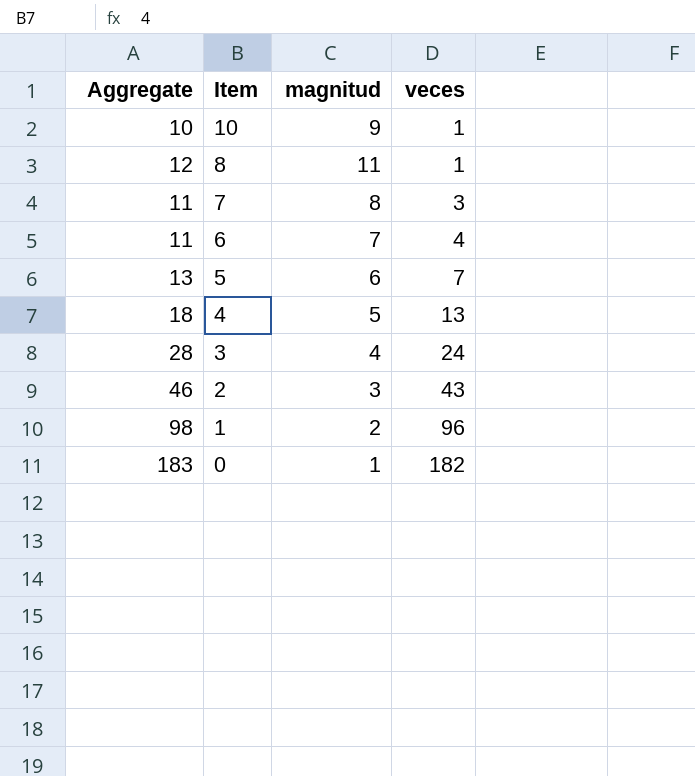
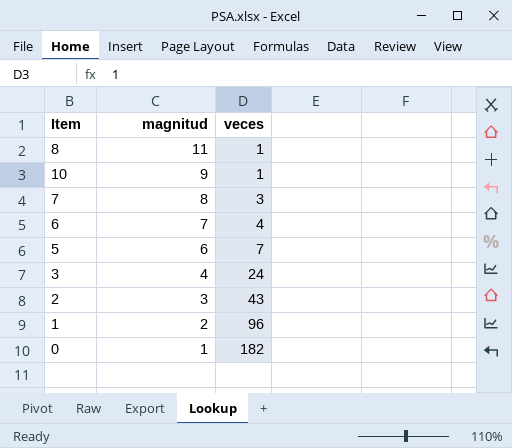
row order: Item descending -> magnitud descending
column Aggregate | formula: [magnitud] + [veces] -> none
row 4: 18 | 5 | 13 -> none

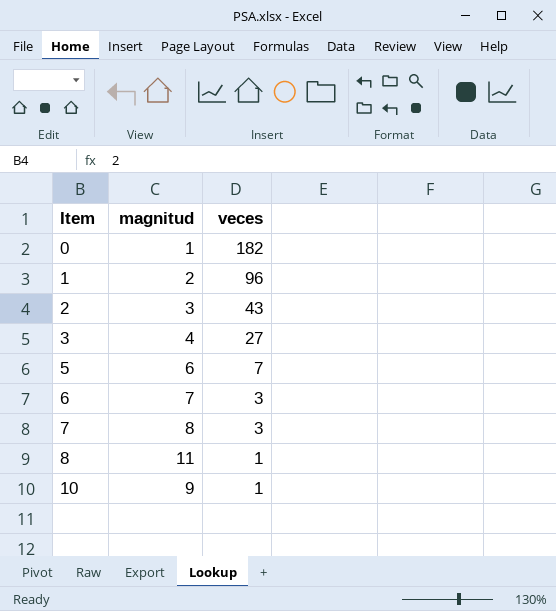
row order: magnitud descending -> Item ascending
3 | veces: 24 -> 27
6 | veces: 4 -> 3

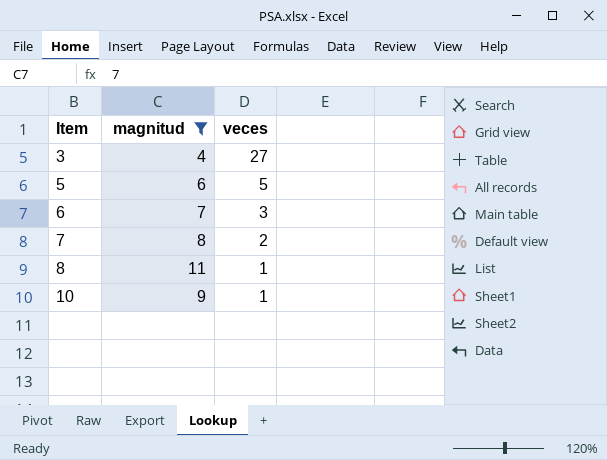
filter: none -> magnitud >= 4
5 | veces: 7 -> 5
7 | veces: 3 -> 2

